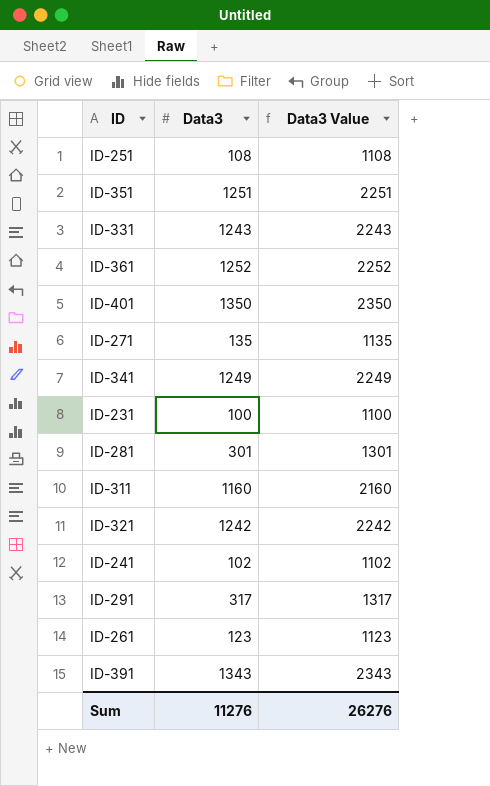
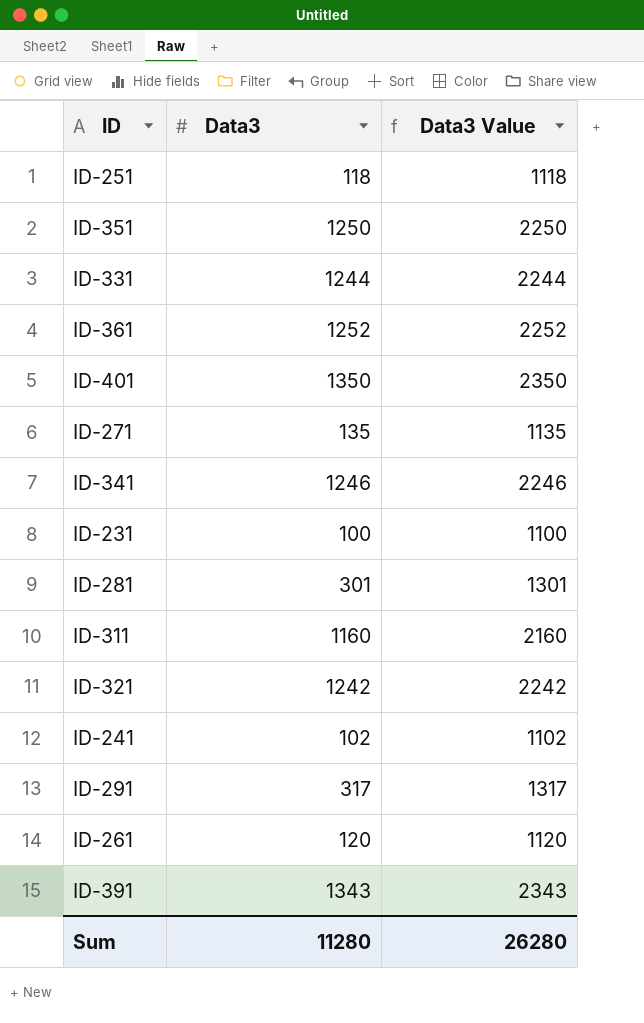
ID-251 | Data3: 108 -> 118
ID-251 | Data3 Value: 1108 -> 1118
ID-351 | Data3: 1251 -> 1250
ID-351 | Data3 Value: 2251 -> 2250
ID-331 | Data3: 1243 -> 1244
ID-331 | Data3 Value: 2243 -> 2244
ID-341 | Data3: 1249 -> 1246
ID-341 | Data3 Value: 2249 -> 2246
ID-261 | Data3: 123 -> 120
ID-261 | Data3 Value: 1123 -> 1120
Sum | Data3: 11276 -> 11280
Sum | Data3 Value: 26276 -> 26280

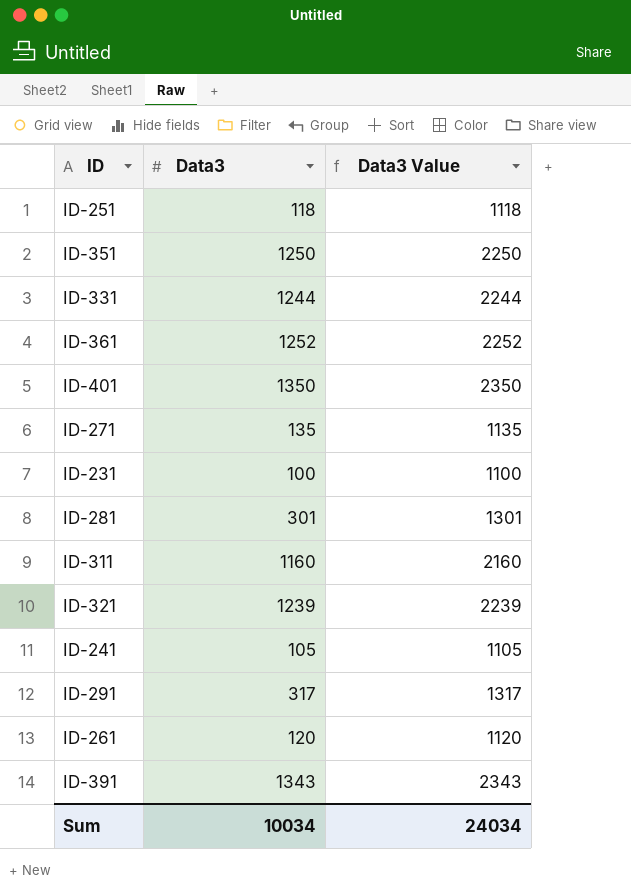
row ID-341: 1246 | 2246 -> none
ID-321 | Data3: 1242 -> 1239
ID-321 | Data3 Value: 2242 -> 2239
ID-241 | Data3: 102 -> 105
ID-241 | Data3 Value: 1102 -> 1105
Sum | Data3: 11280 -> 10034
Sum | Data3 Value: 26280 -> 24034

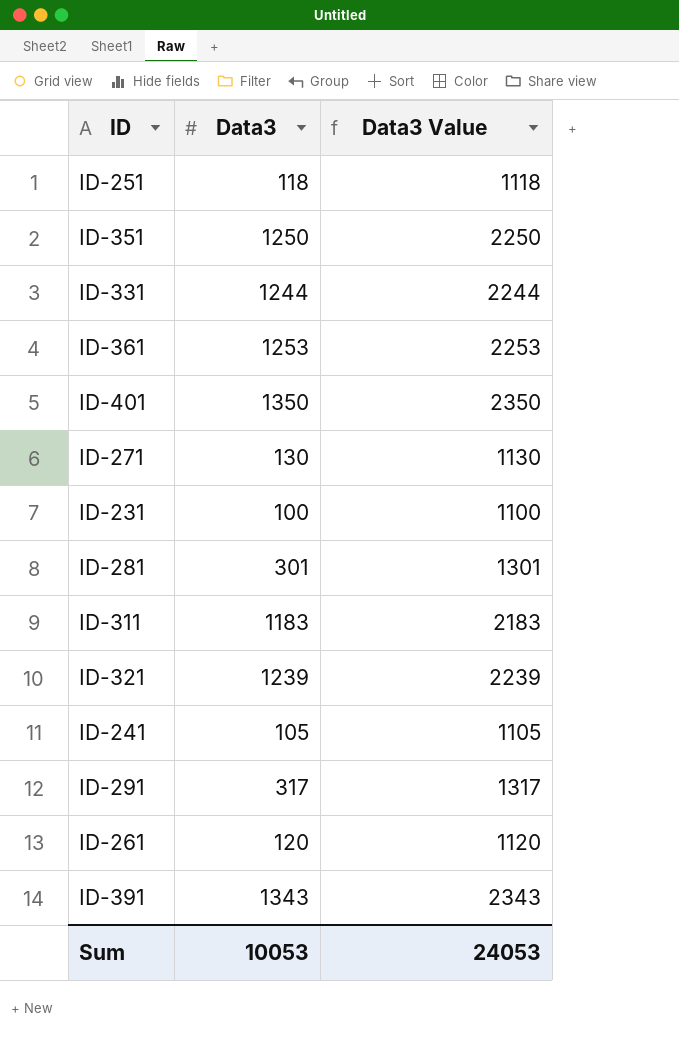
ID-361 | Data3: 1252 -> 1253
ID-361 | Data3 Value: 2252 -> 2253
ID-271 | Data3: 135 -> 130
ID-271 | Data3 Value: 1135 -> 1130
ID-311 | Data3: 1160 -> 1183
ID-311 | Data3 Value: 2160 -> 2183
Sum | Data3: 10034 -> 10053
Sum | Data3 Value: 24034 -> 24053

